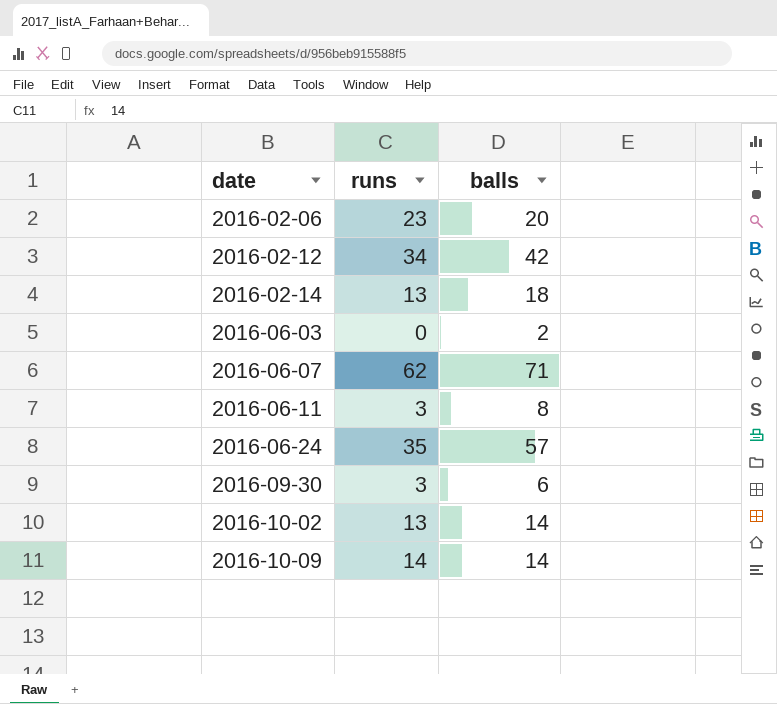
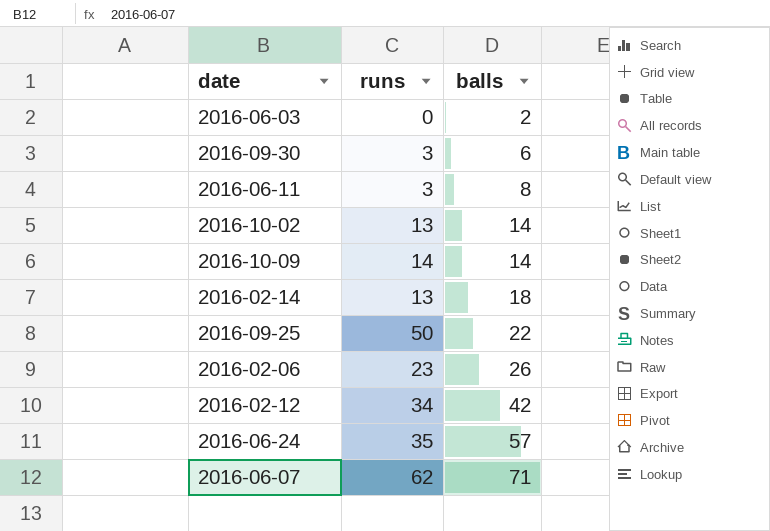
row order: date ascending -> balls ascending
row 2016-09-25: none -> 50 | 22
2016-02-06 | balls: 20 -> 26

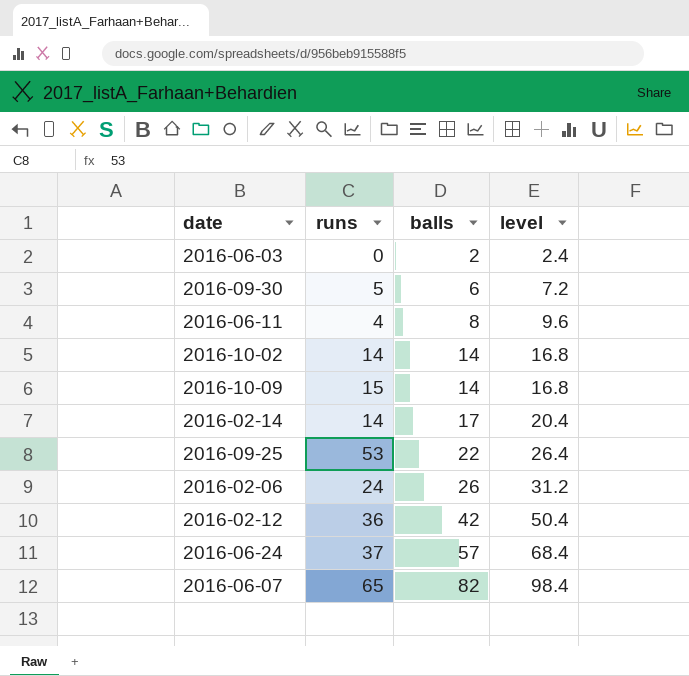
column level | formula: none -> [balls] * 1.2
2016-09-30 | runs: 3 -> 5
2016-06-11 | runs: 3 -> 4
2016-10-02 | runs: 13 -> 14
2016-10-09 | runs: 14 -> 15
2016-02-14 | runs: 13 -> 14
2016-02-14 | balls: 18 -> 17
2016-09-25 | runs: 50 -> 53
2016-02-06 | runs: 23 -> 24
2016-02-12 | runs: 34 -> 36
2016-06-24 | runs: 35 -> 37
2016-06-07 | runs: 62 -> 65
2016-06-07 | balls: 71 -> 82

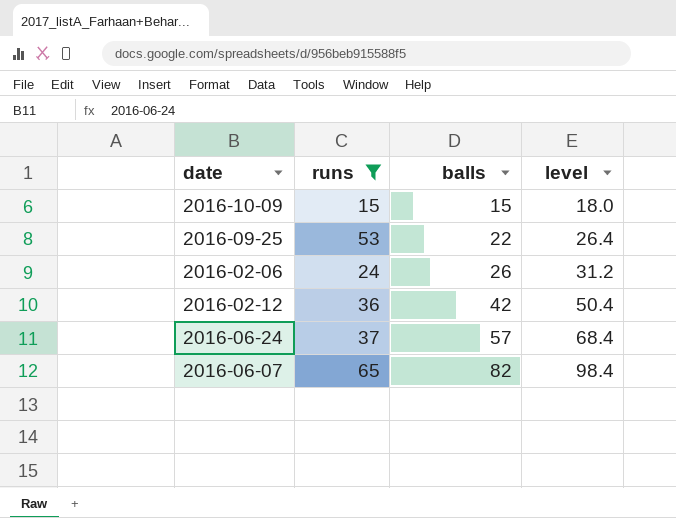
filter: none -> runs >= 15
2016-10-09 | balls: 14 -> 15
2016-10-09 | level: 16.8 -> 18.0

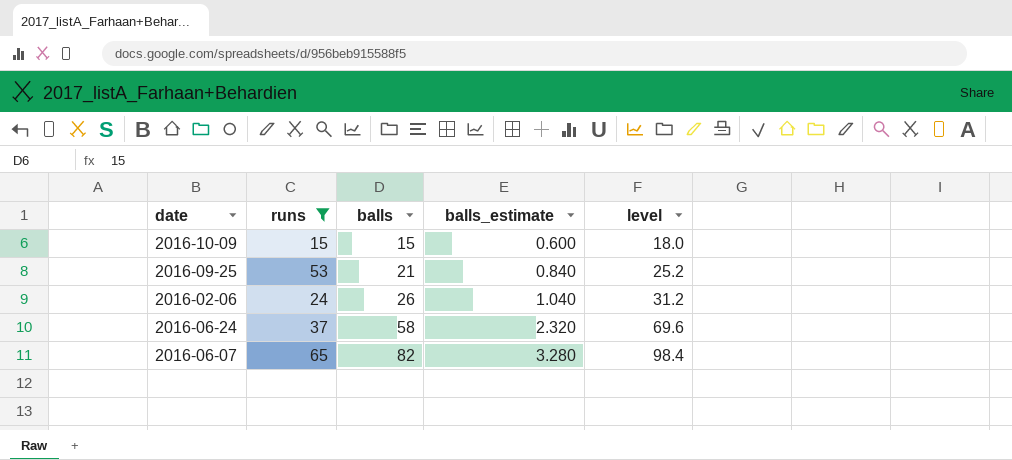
column balls_estimate | formula: none -> [balls] * 0.04
row 2016-02-12: 36 | 42 | 50.4 -> none
2016-09-25 | balls: 22 -> 21
2016-09-25 | level: 26.4 -> 25.2
2016-06-24 | balls: 57 -> 58
2016-06-24 | level: 68.4 -> 69.6

